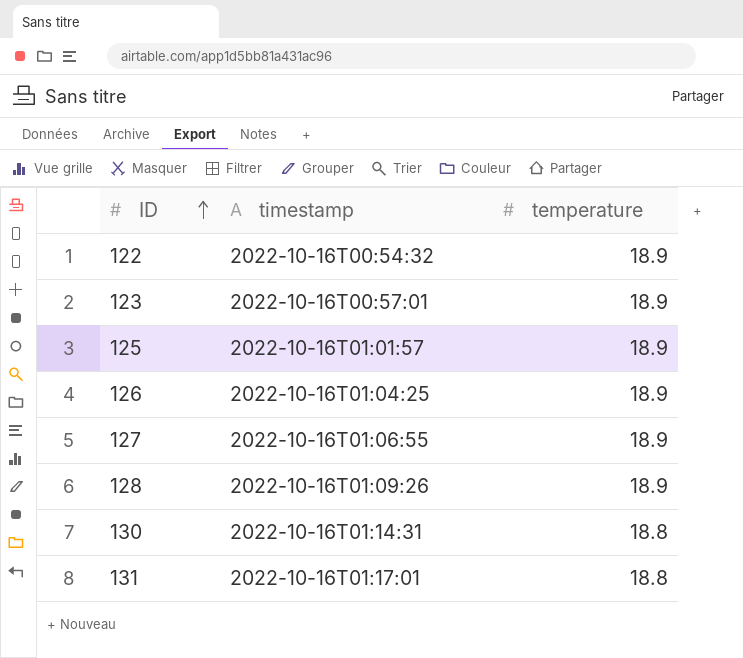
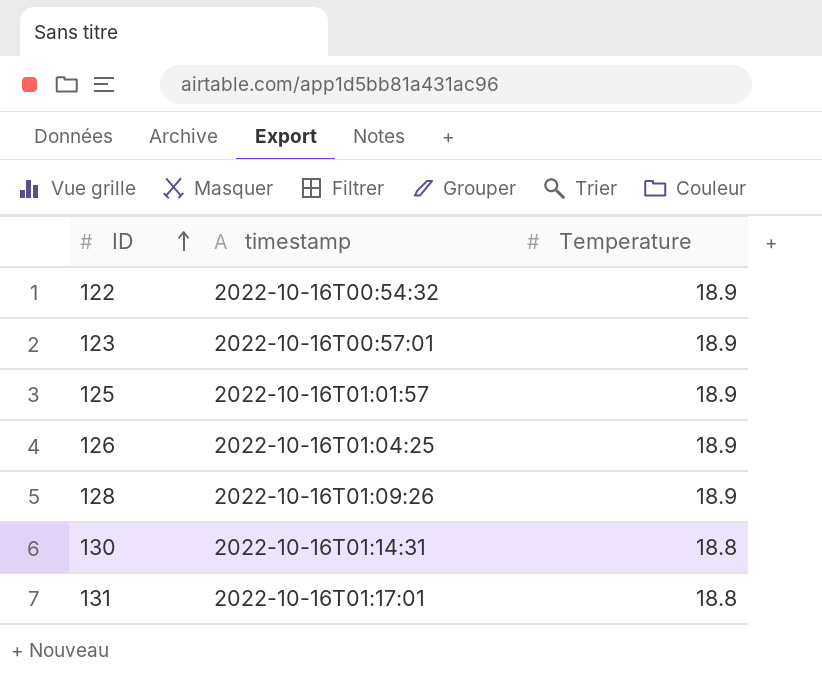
column name: temperature -> Temperature
row 127: 2022-10-16T01:06:55 | 18.9 -> none

